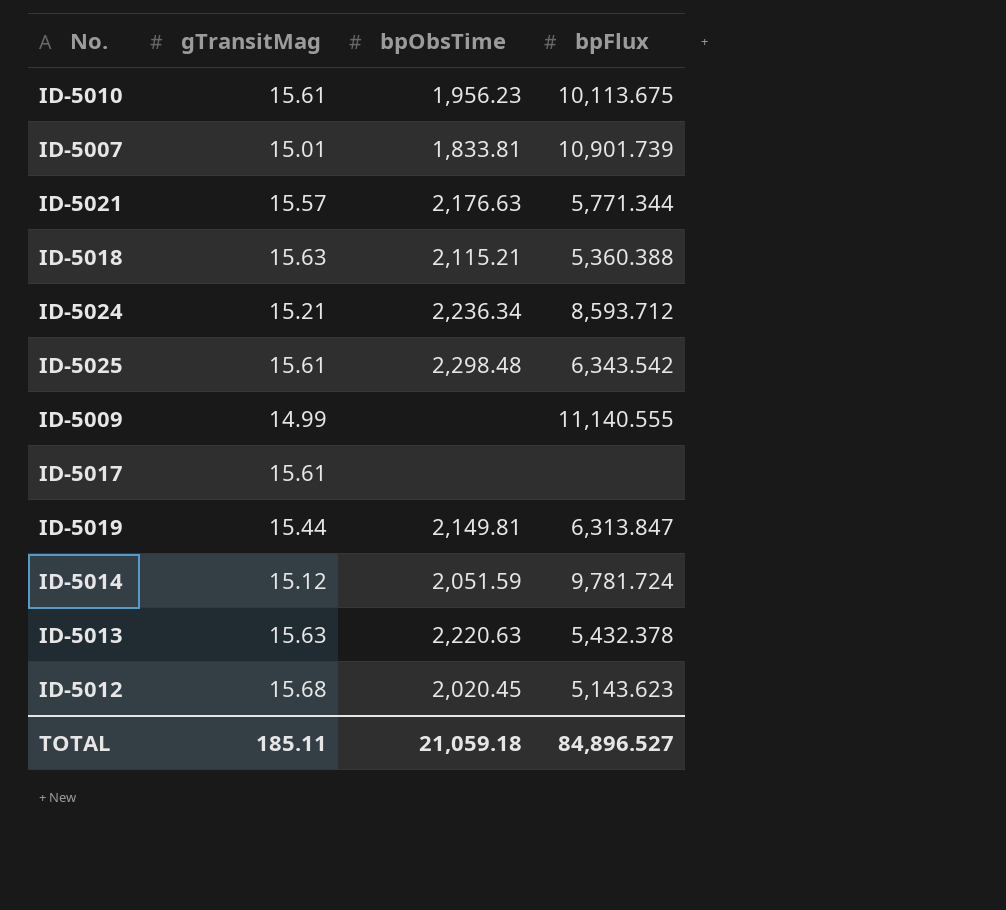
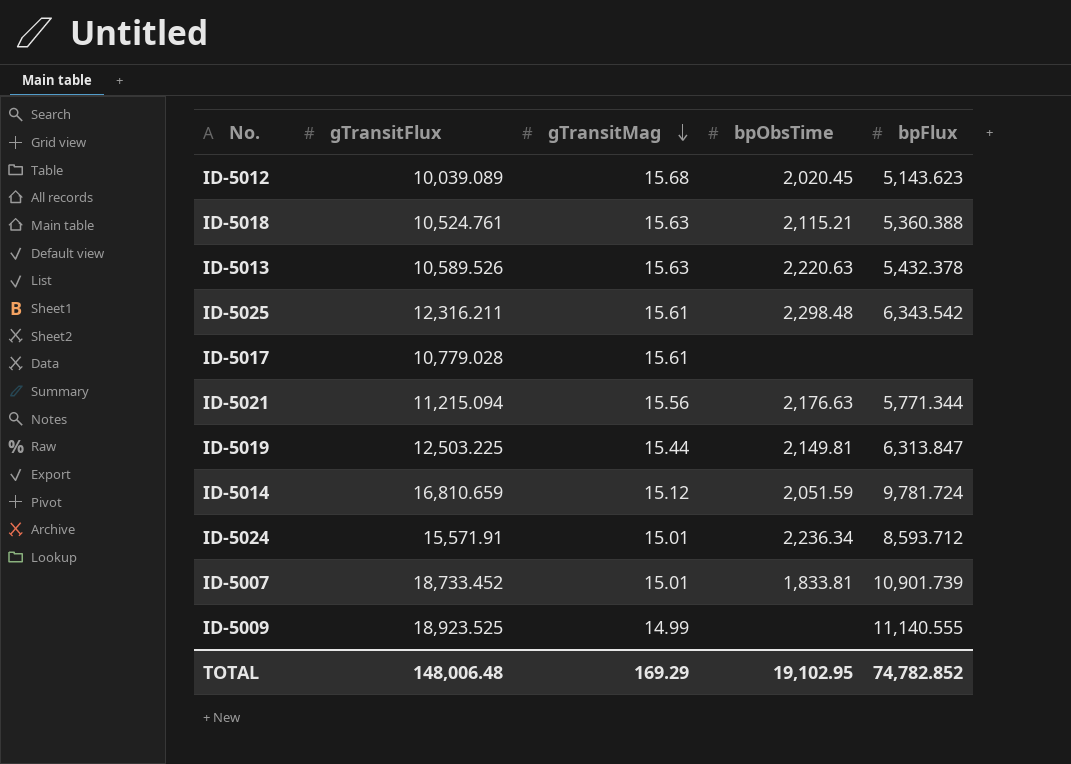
row order: none -> gTransitMag descending
column gTransitFlux | position: none -> 2
row ID-5010: 15.61 | 1,956.23 | 10,113.675 -> none
ID-5021 | gTransitMag: 15.57 -> 15.56
ID-5024 | gTransitMag: 15.21 -> 15.01
TOTAL | gTransitMag: 185.11 -> 169.29
TOTAL | bpObsTime: 21,059.18 -> 19,102.95
TOTAL | bpFlux: 84,896.527 -> 74,782.852

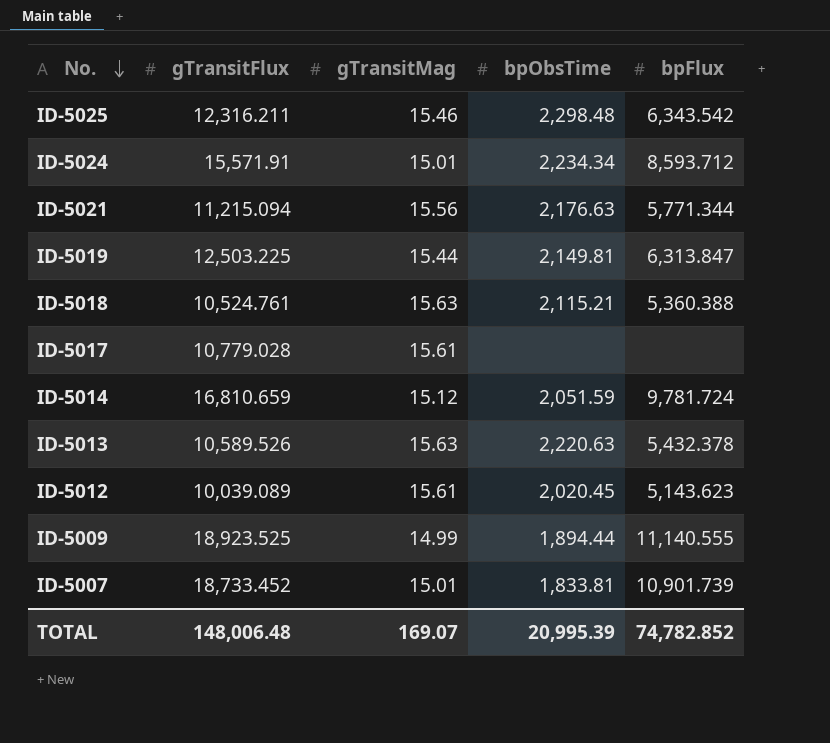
row order: gTransitMag descending -> No. descending
ID-5025 | gTransitMag: 15.61 -> 15.46
ID-5024 | bpObsTime: 2,236.34 -> 2,234.34
ID-5012 | gTransitMag: 15.68 -> 15.61
ID-5009 | bpObsTime: none -> 1,894.44
TOTAL | gTransitMag: 169.29 -> 169.07
TOTAL | bpObsTime: 19,102.95 -> 20,995.39

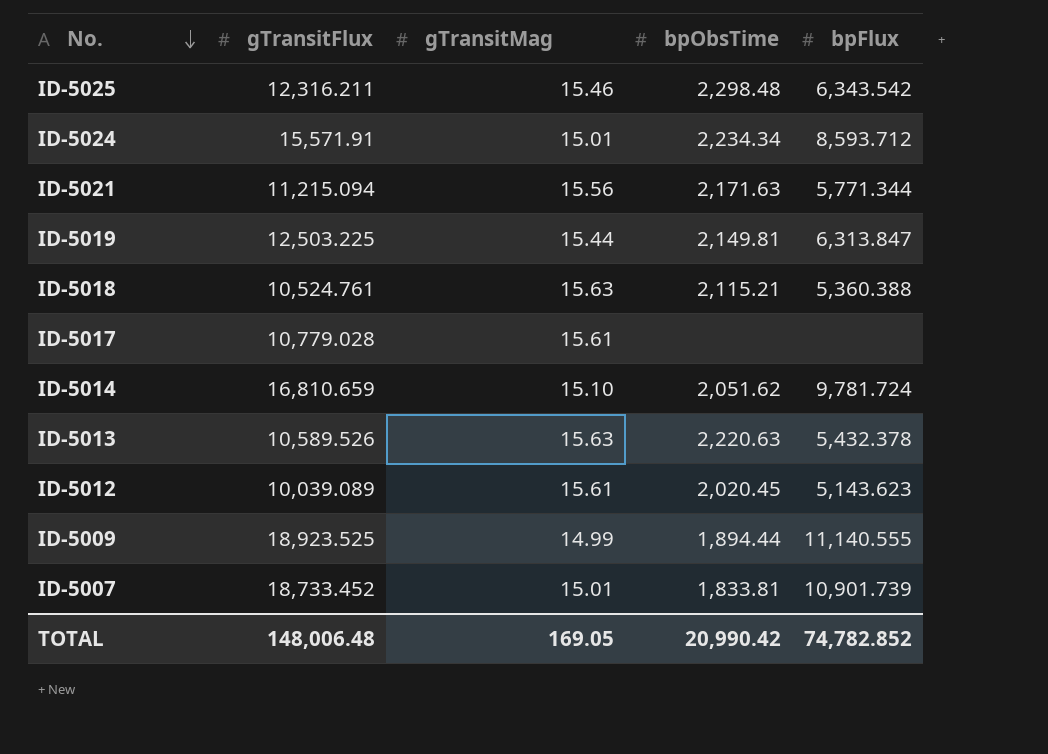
ID-5021 | bpObsTime: 2,176.63 -> 2,171.63
ID-5014 | gTransitMag: 15.12 -> 15.10
ID-5014 | bpObsTime: 2,051.59 -> 2,051.62
TOTAL | gTransitMag: 169.07 -> 169.05
TOTAL | bpObsTime: 20,995.39 -> 20,990.42

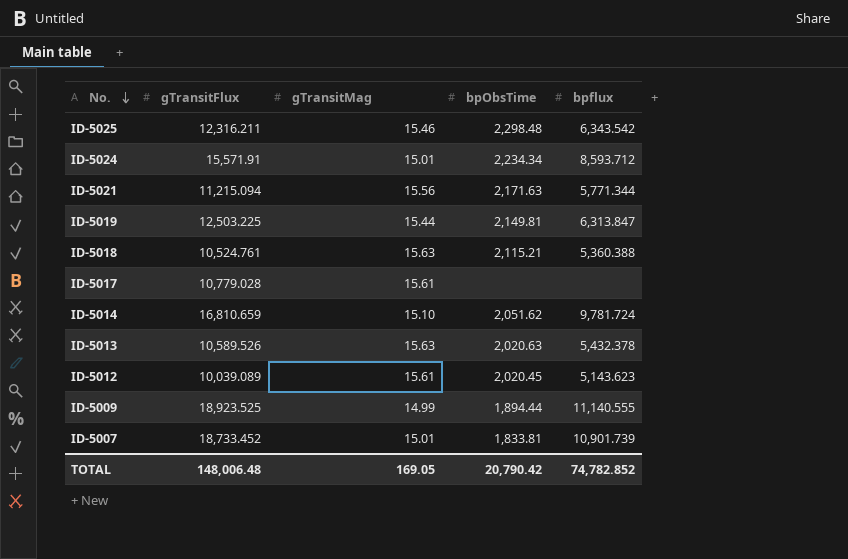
column name: bpFlux -> bpflux
ID-5013 | bpObsTime: 2,220.63 -> 2,020.63
TOTAL | bpObsTime: 20,990.42 -> 20,790.42

